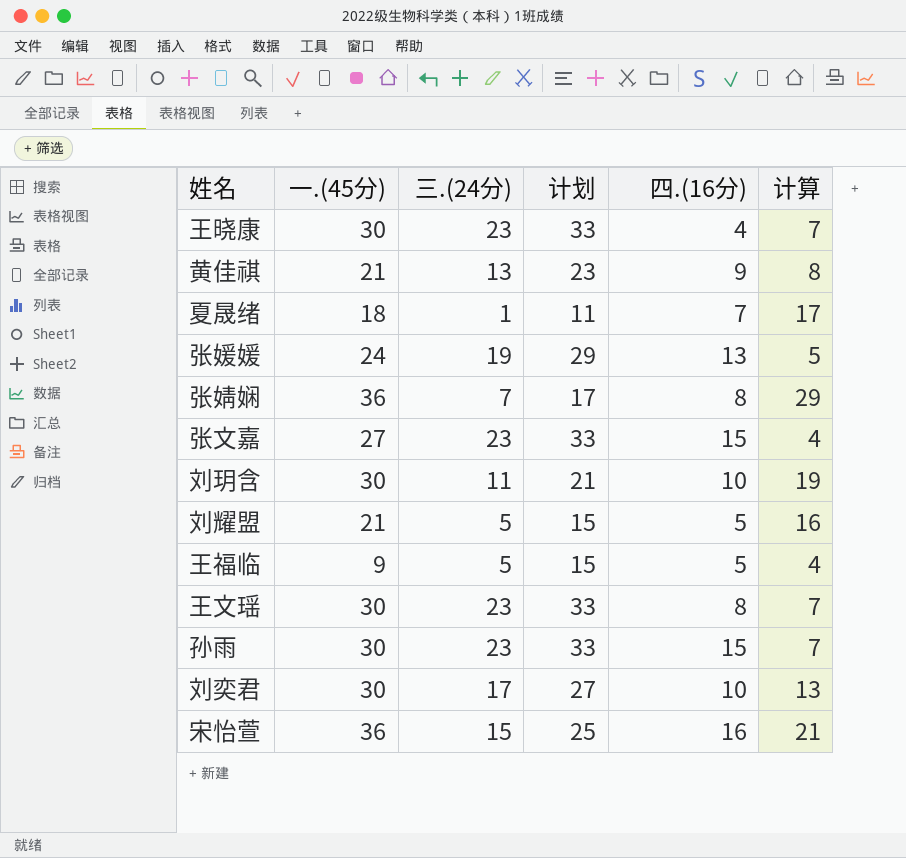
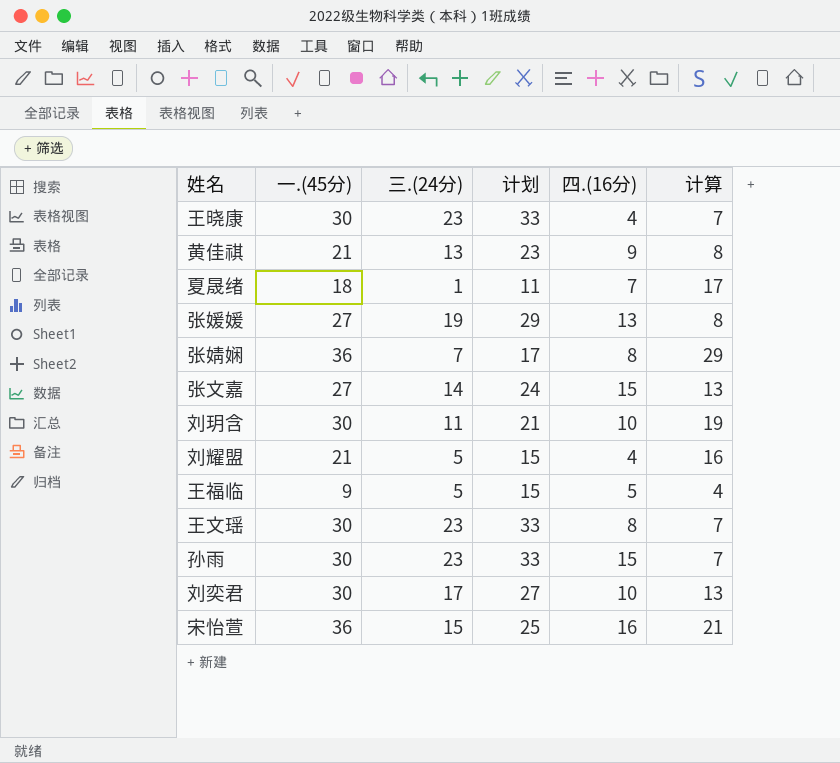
张媛媛 | 一.(45分): 24 -> 27
张媛媛 | 计算: 5 -> 8
张文嘉 | 三.(24分): 23 -> 14
张文嘉 | 计划: 33 -> 24
张文嘉 | 计算: 4 -> 13
刘耀盟 | 四.(16分): 5 -> 4

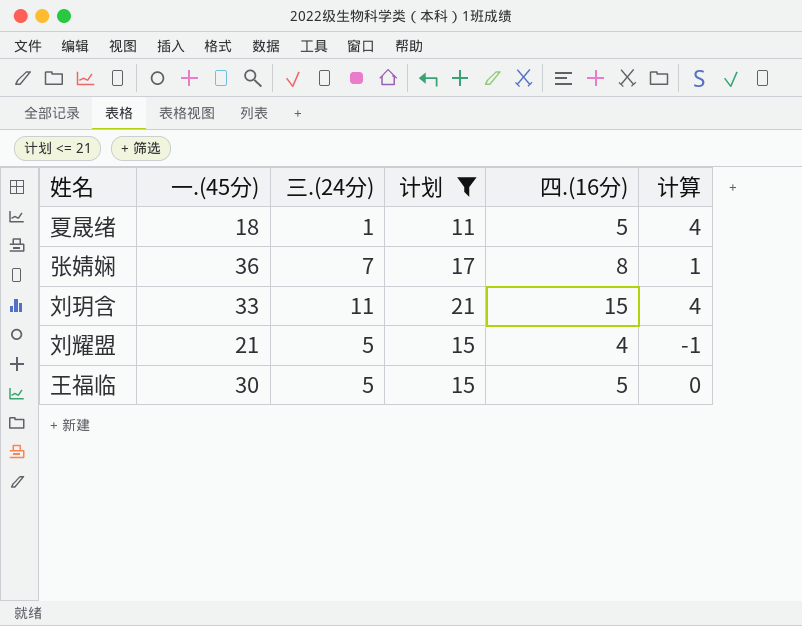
filter: none -> 计划 <= 21
column 计算 | formula: [一.(45分)] - [三.(24分)] -> [四.(16分)] - [三.(24分)]
夏晟绪 | 四.(16分): 7 -> 5
刘玥含 | 一.(45分): 30 -> 33
刘玥含 | 四.(16分): 10 -> 15
王福临 | 一.(45分): 9 -> 30

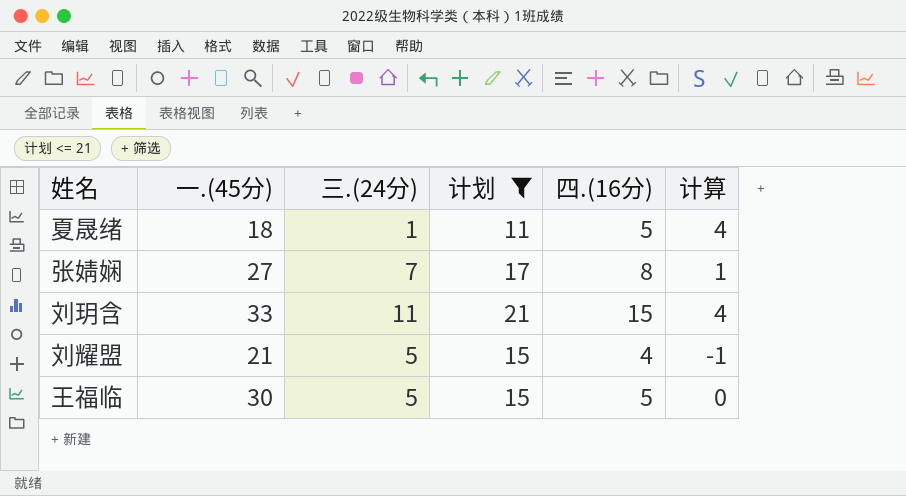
张婧娴 | 一.(45分): 36 -> 27

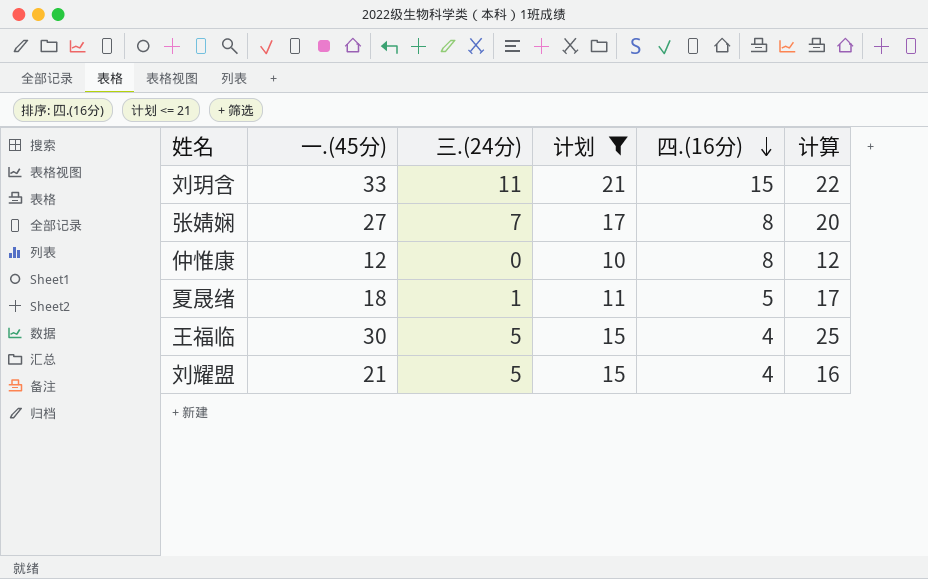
row order: none -> 四.(16分) descending
column 计算 | formula: [四.(16分)] - [三.(24分)] -> [一.(45分)] - [三.(24分)]
row 仲惟康: none -> 12 | 0 | 10 | 8 | 12
王福临 | 四.(16分): 5 -> 4

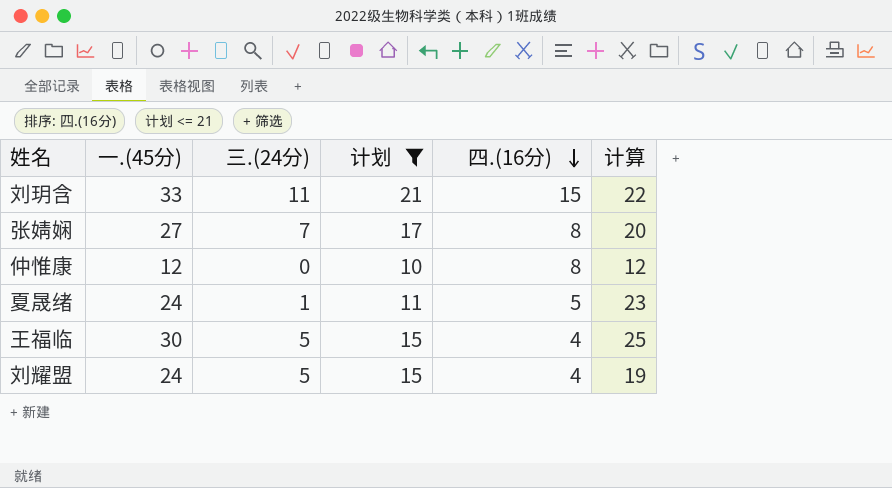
夏晟绪 | 一.(45分): 18 -> 24
夏晟绪 | 计算: 17 -> 23
刘耀盟 | 一.(45分): 21 -> 24
刘耀盟 | 计算: 16 -> 19

